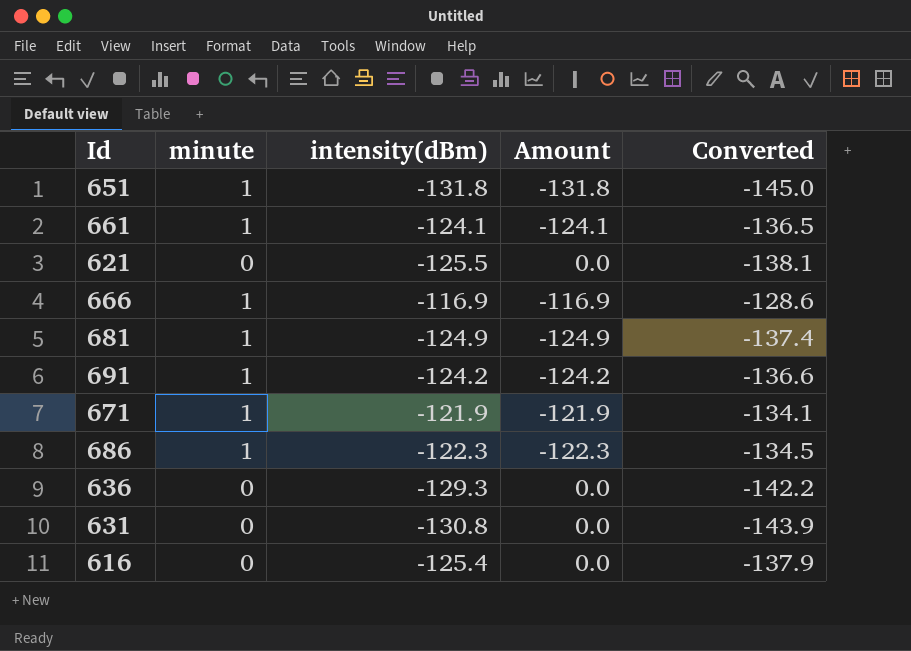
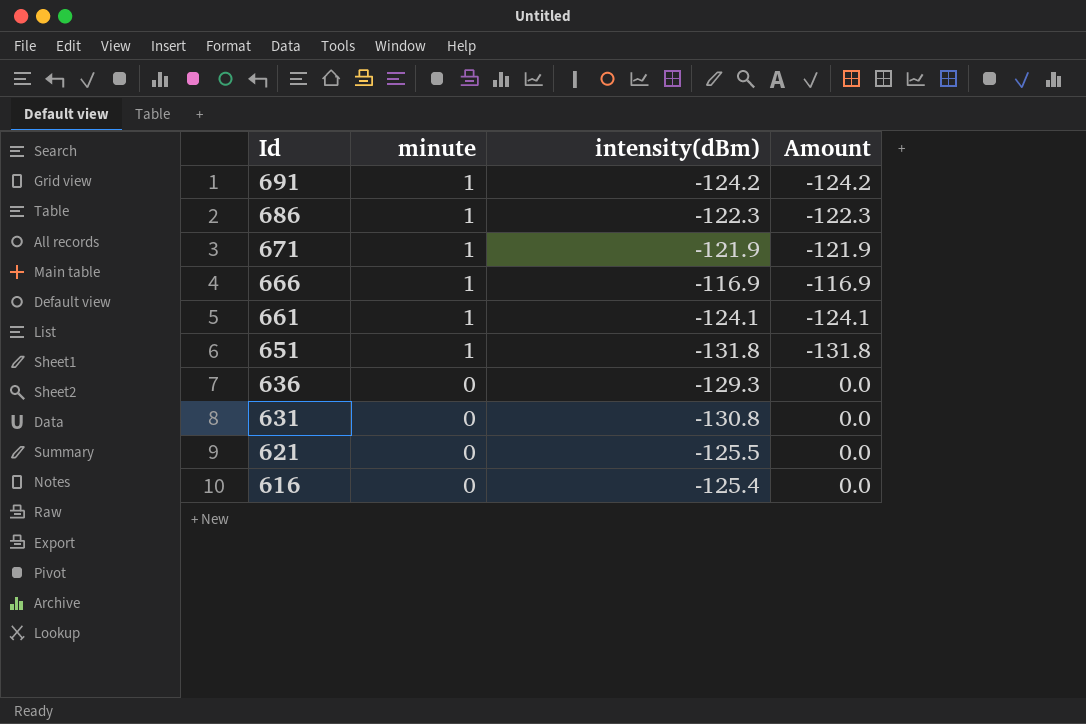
row order: none -> Id descending
column Converted | formula: [intensity(dBm)] * 1.1 -> none
row 681: 1 | -124.9 | -124.9 | -137.4 -> none

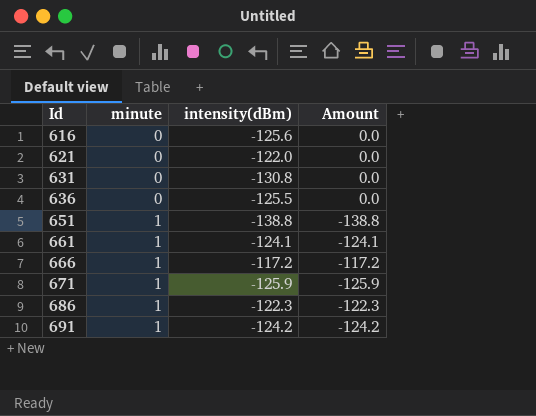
row order: Id descending -> Id ascending
616 | intensity(dBm): -125.4 -> -125.6
621 | intensity(dBm): -125.5 -> -122.0
636 | intensity(dBm): -129.3 -> -125.5
651 | intensity(dBm): -131.8 -> -138.8
651 | Amount: -131.8 -> -138.8
666 | intensity(dBm): -116.9 -> -117.2
666 | Amount: -116.9 -> -117.2
671 | intensity(dBm): -121.9 -> -125.9
671 | Amount: -121.9 -> -125.9

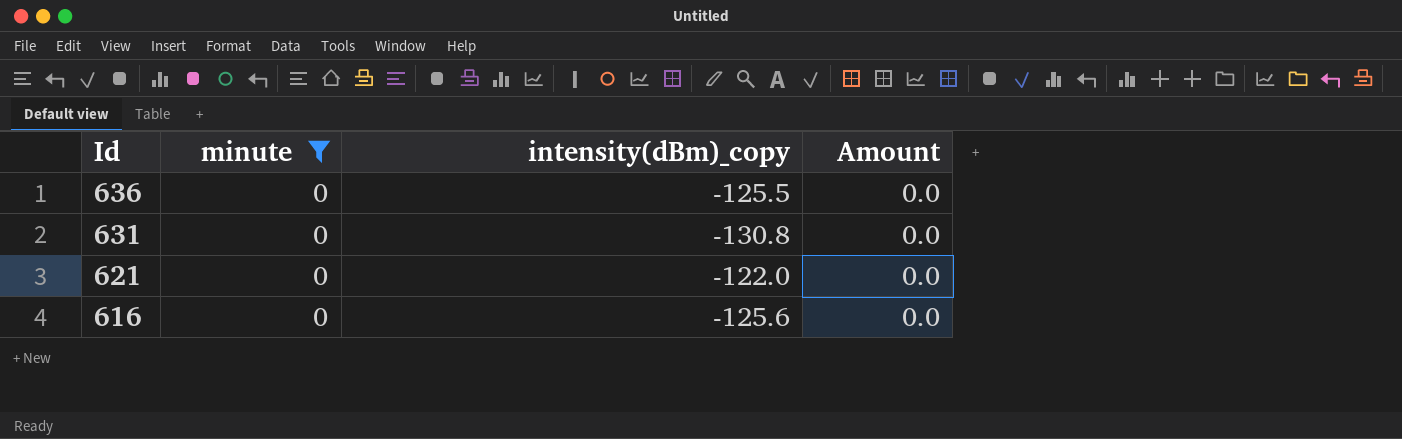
filter: none -> minute = 0
row order: Id ascending -> Id descending
column name: intensity(dBm) -> intensity(dBm)_copy

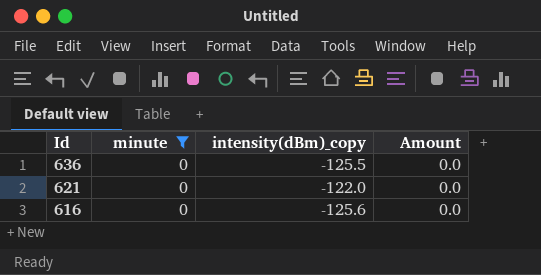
row 631: 0 | -130.8 | 0.0 -> none

